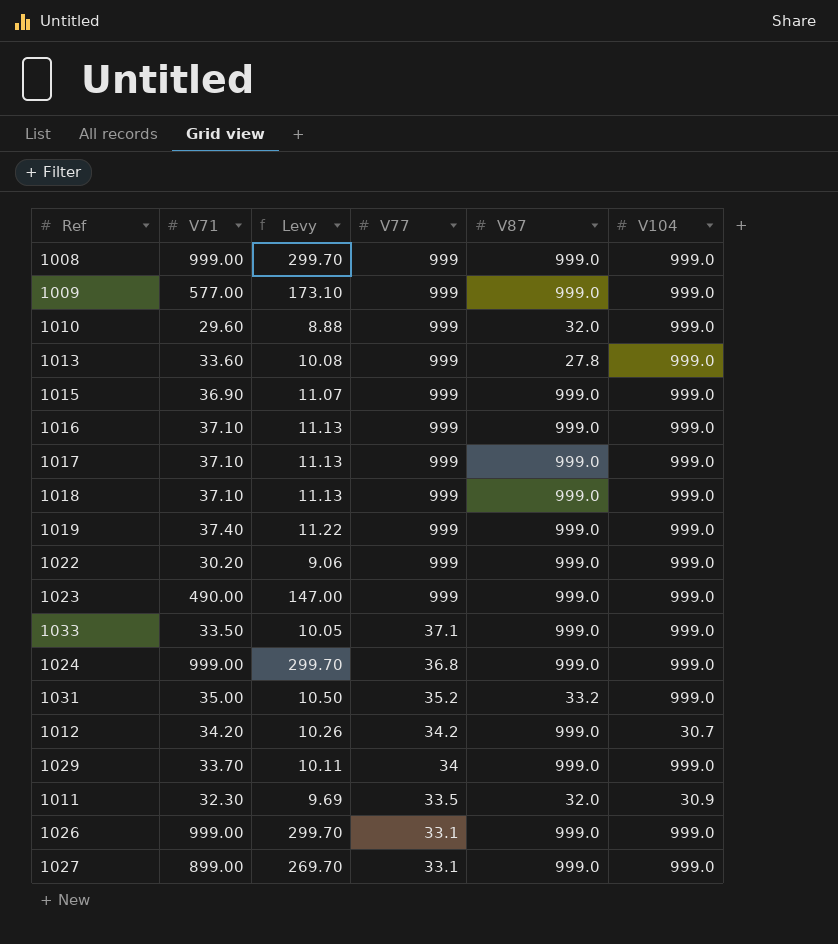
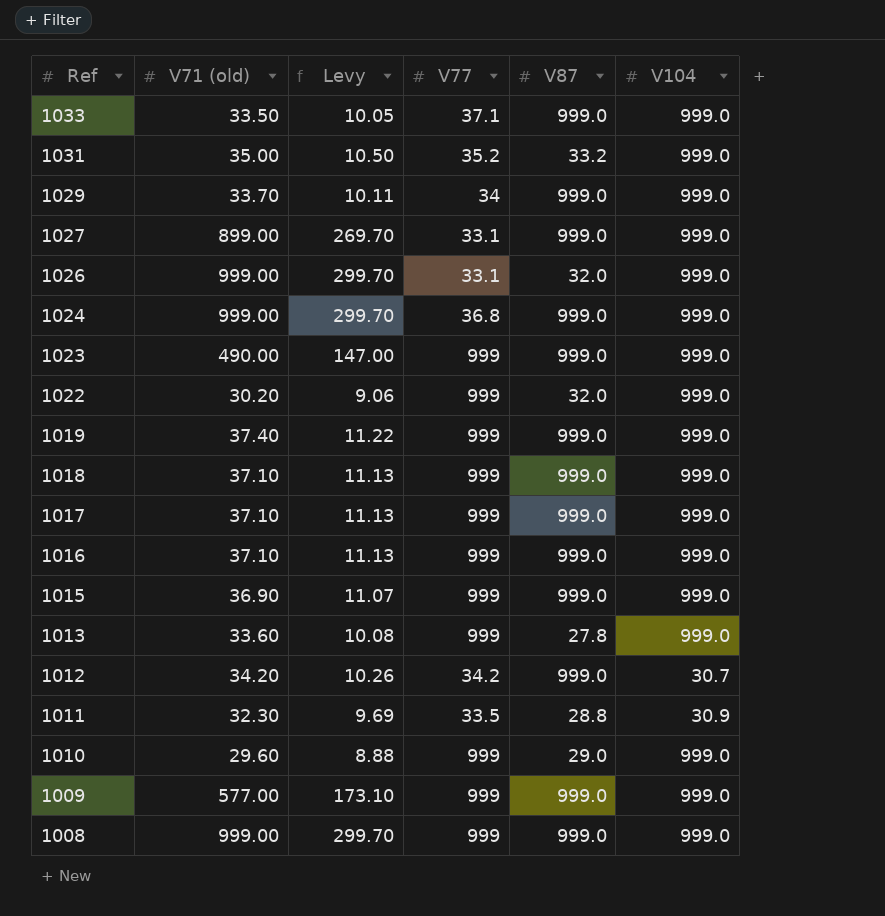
row order: V77 descending -> Ref descending
column name: V71 -> V71 (old)
1026 | V87: 999.0 -> 32.0
1022 | V87: 999.0 -> 32.0
1011 | V87: 32.0 -> 28.8
1010 | V87: 32.0 -> 29.0

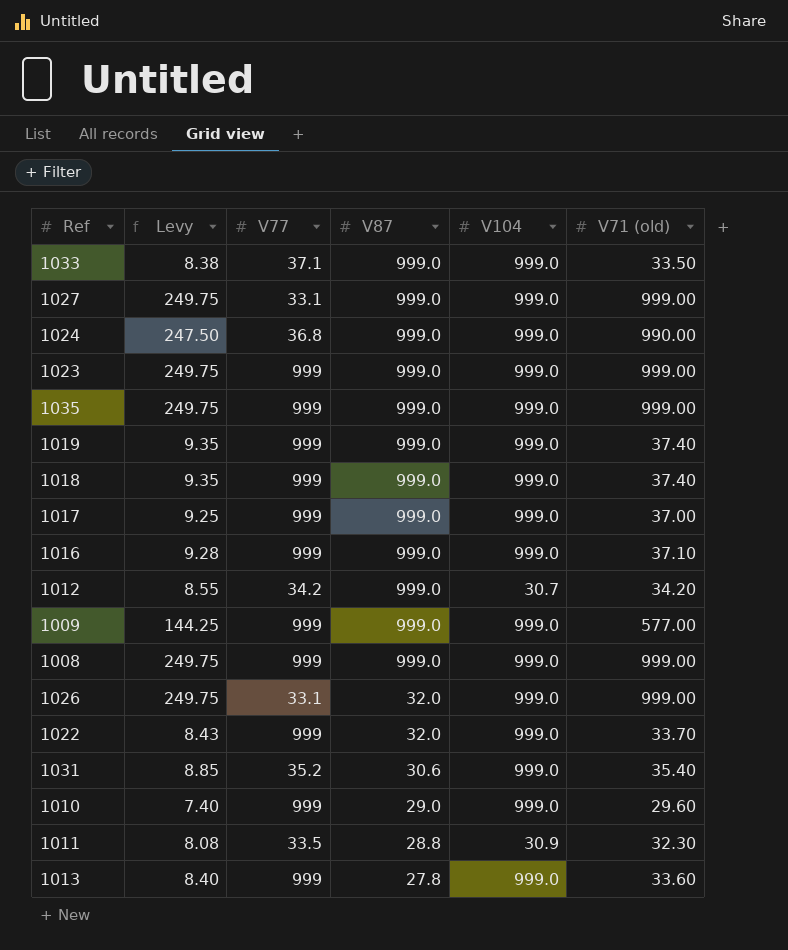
row order: Ref descending -> V87 descending
column Levy | formula: [V71 (old)] * 0.3 -> [V71 (old)] * 0.25
column V71 (old) | position: 2 -> 6
row 1029: 33.70 | 10.11 | 34 | 999.0 | 999.0 -> none
row 1015: 36.90 | 11.07 | 999 | 999.0 | 999.0 -> none
1027 | V71 (old): 899.00 -> 999.00
1024 | V71 (old): 999.00 -> 990.00
1023 | V71 (old): 490.00 -> 999.00
row 1035: none -> 249.75 | 999 | 999.0 | 999.0 | 999.00
1018 | V71 (old): 37.10 -> 37.40
1017 | V71 (old): 37.10 -> 37.00
1022 | V71 (old): 30.20 -> 33.70
1031 | V87: 33.2 -> 30.6
1031 | V71 (old): 35.00 -> 35.40

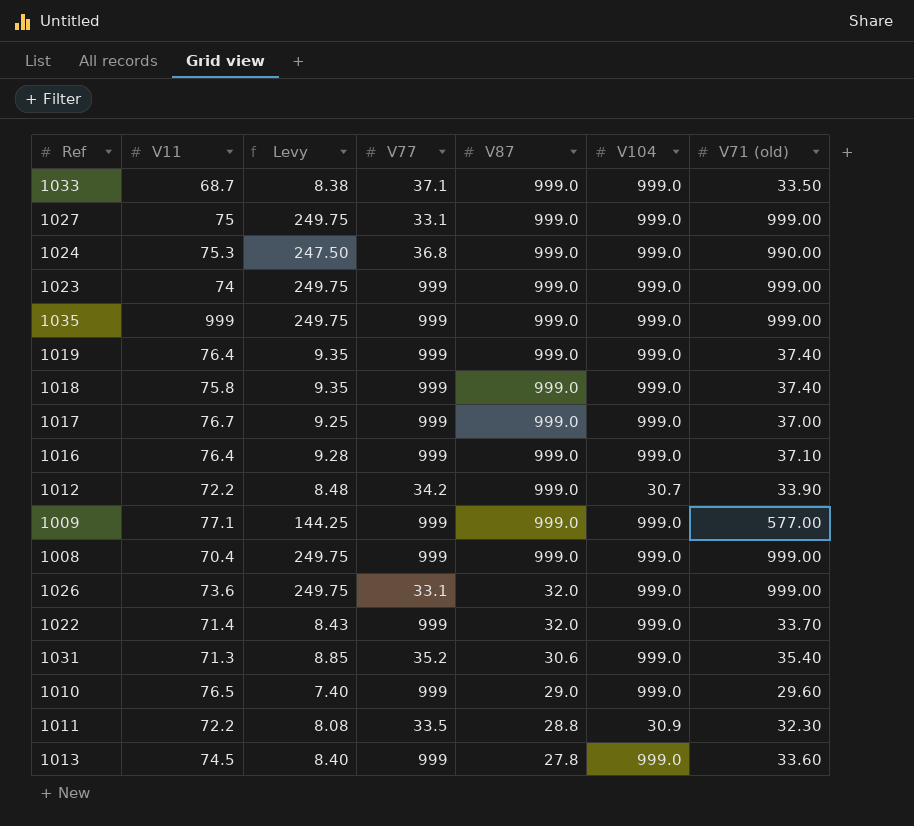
column V11 | position: none -> 2
1012 | Levy: 8.55 -> 8.48
1012 | V71 (old): 34.20 -> 33.90

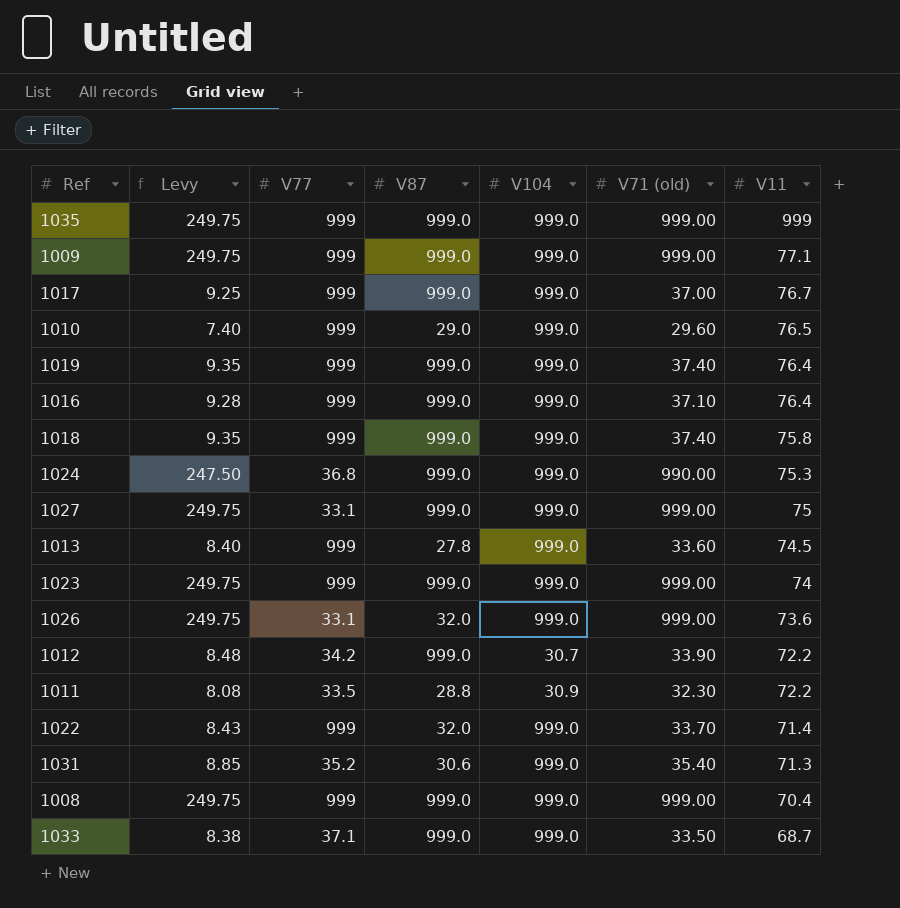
row order: V87 descending -> V11 descending
column V11 | position: 2 -> 7
1009 | Levy: 144.25 -> 249.75
1009 | V71 (old): 577.00 -> 999.00

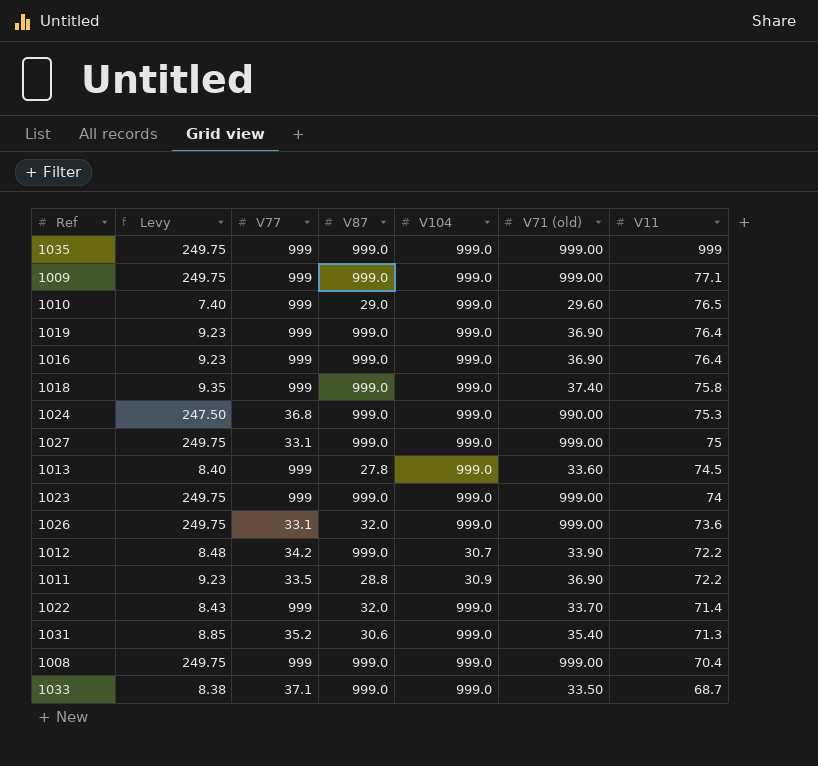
row 1017: 9.25 | 999 | 999.0 | 999.0 | 37.00 | 76.7 -> none
1019 | Levy: 9.35 -> 9.23
1019 | V71 (old): 37.40 -> 36.90
1016 | Levy: 9.28 -> 9.23
1016 | V71 (old): 37.10 -> 36.90
1011 | Levy: 8.08 -> 9.23
1011 | V71 (old): 32.30 -> 36.90

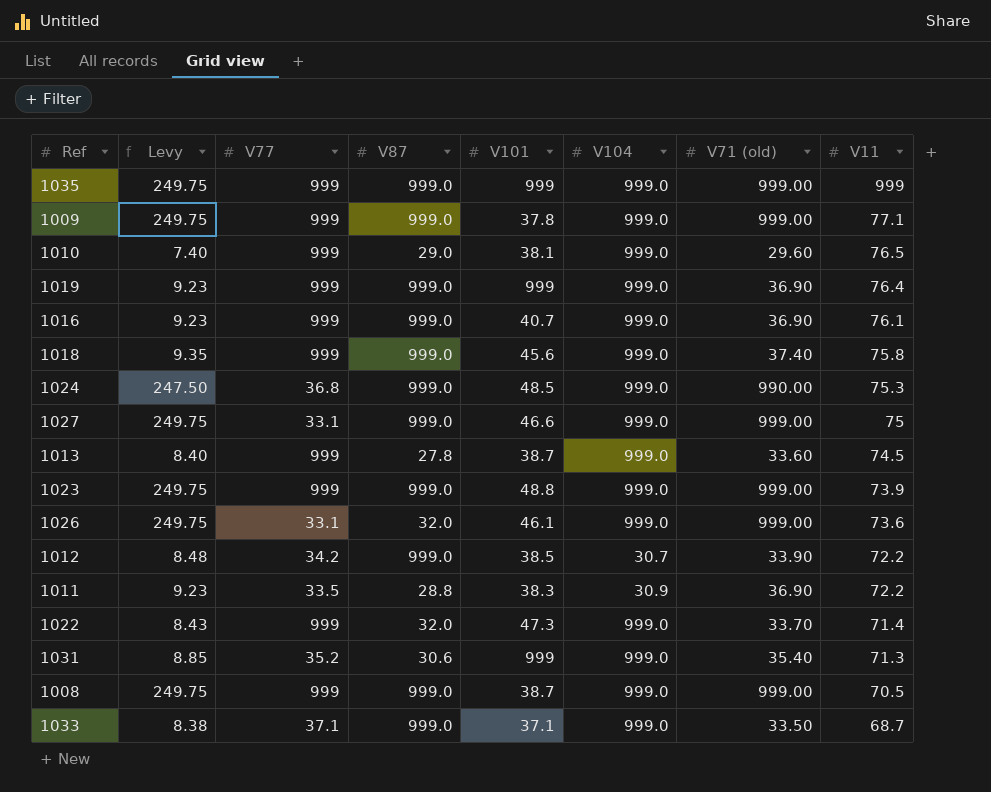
column V101 | position: none -> 5
1016 | V11: 76.4 -> 76.1
1023 | V11: 74 -> 73.9
1008 | V11: 70.4 -> 70.5

